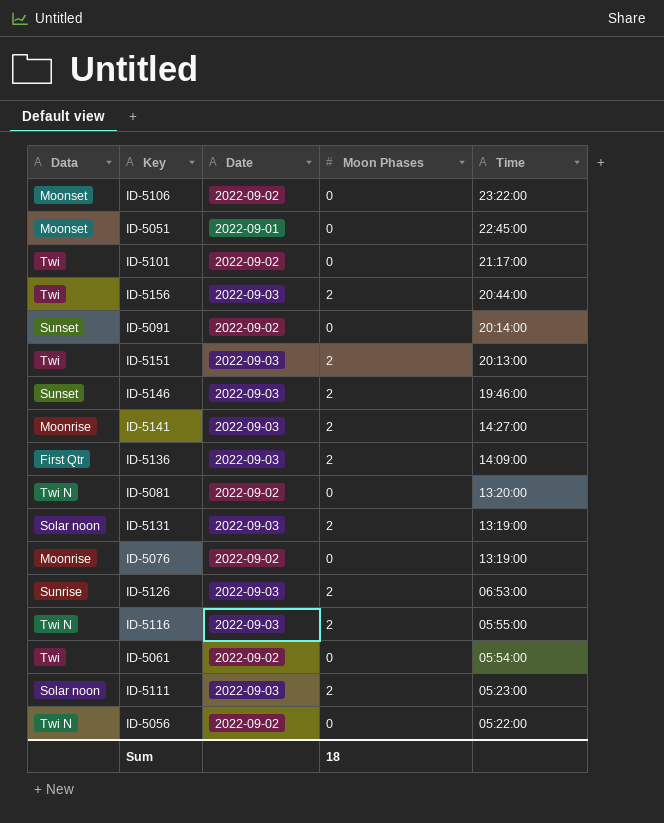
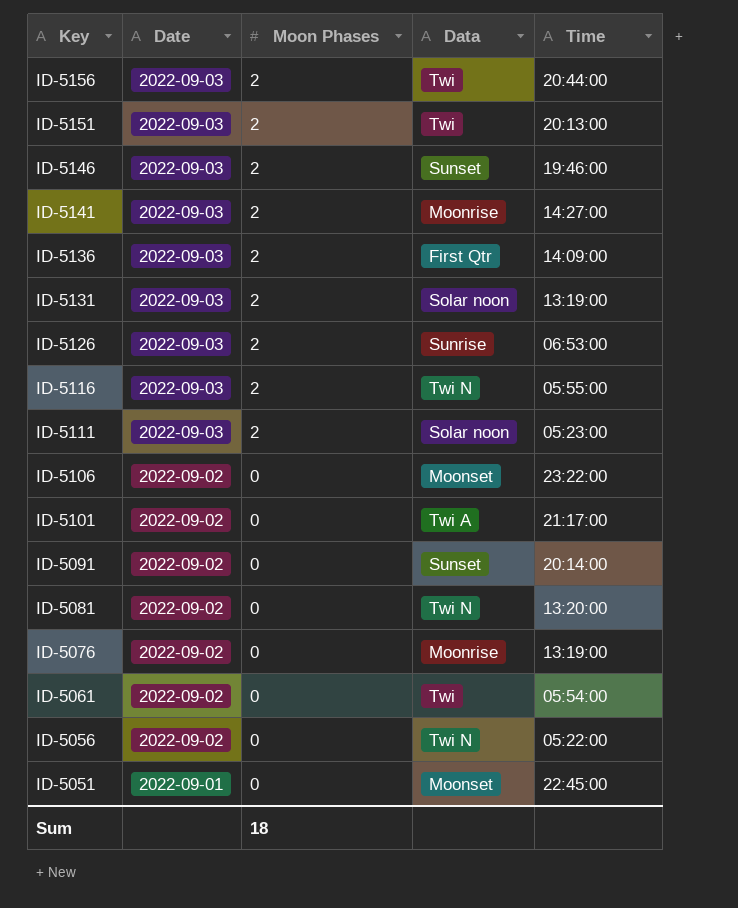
row order: Time descending -> Key descending
column Data | position: 1 -> 4
ID-5101 | Data: Twi -> Twi A

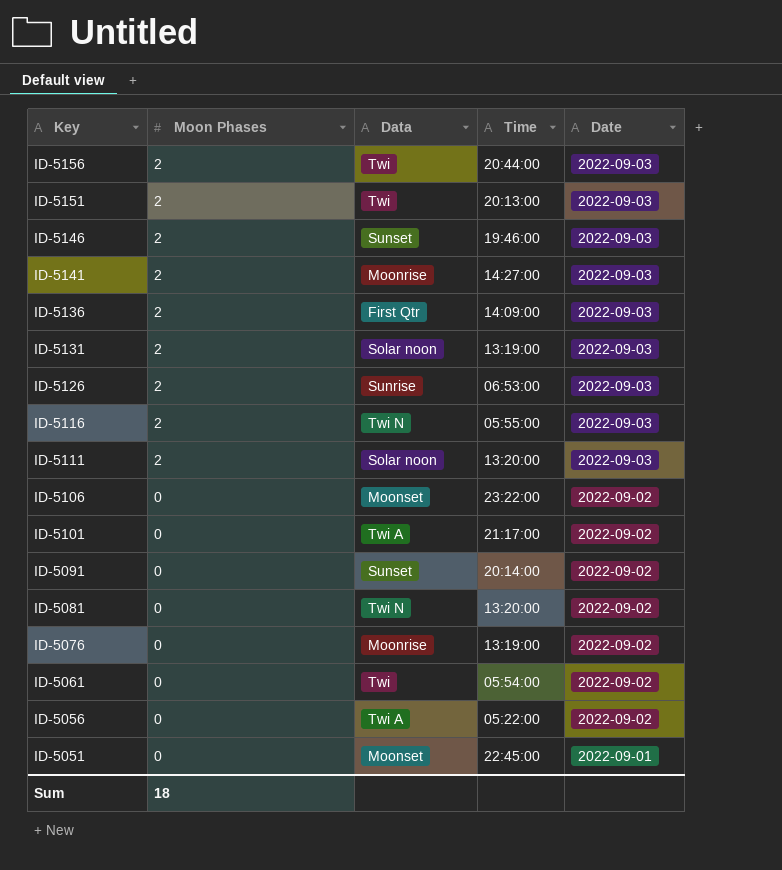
column Date | position: 2 -> 5
ID-5111 | Time: 05:23:00 -> 13:20:00
ID-5056 | Data: Twi N -> Twi A

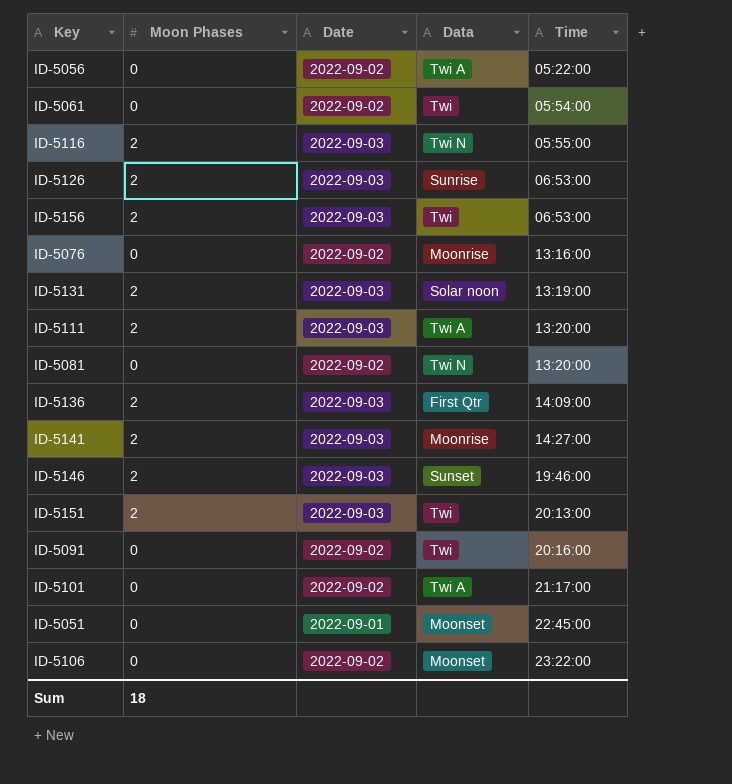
row order: Key descending -> Time ascending
column Date | position: 5 -> 3
ID-5156 | Time: 20:44:00 -> 06:53:00
ID-5076 | Time: 13:19:00 -> 13:16:00
ID-5111 | Data: Solar noon -> Twi A
ID-5091 | Data: Sunset -> Twi
ID-5091 | Time: 20:14:00 -> 20:16:00

